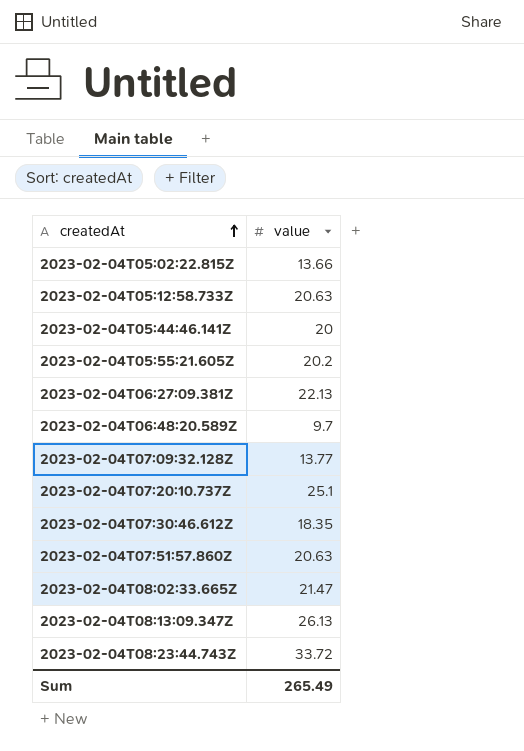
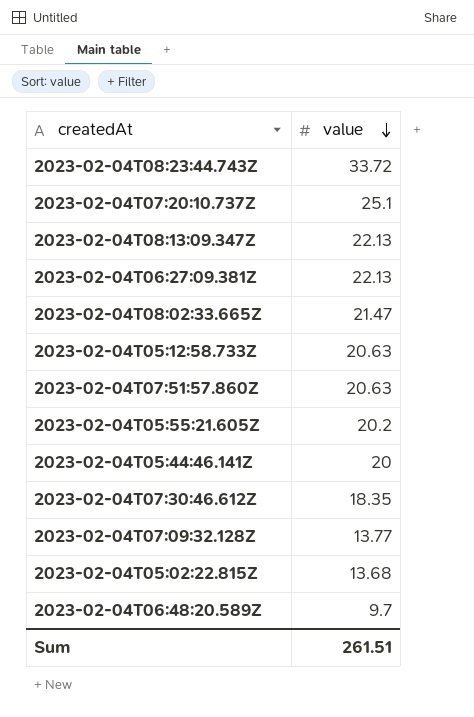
row order: createdAt ascending -> value descending
2023-02-04T08:13:09.347Z | value: 26.13 -> 22.13
2023-02-04T05:02:22.815Z | value: 13.66 -> 13.68
Sum | value: 265.49 -> 261.51

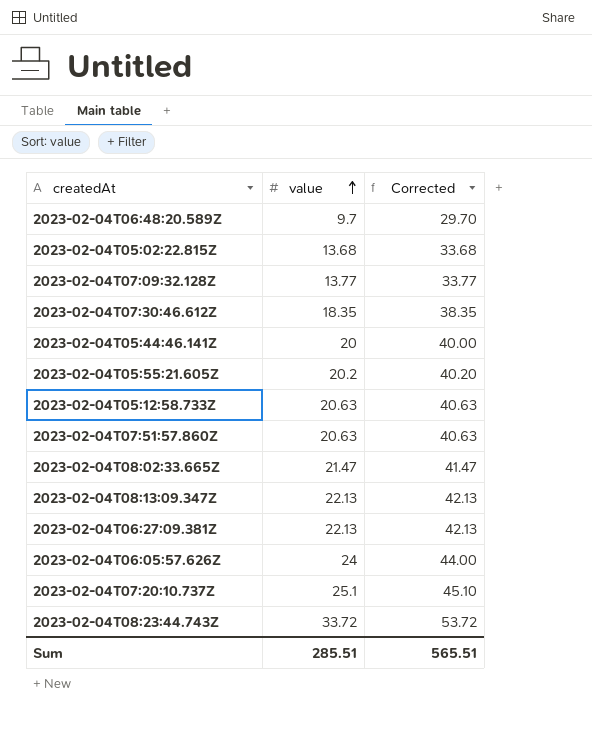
row order: value descending -> value ascending
column Corrected | formula: none -> [value] + 20
row 2023-02-04T06:05:57.626Z: none -> 24 | 44.00
Sum | value: 261.51 -> 285.51

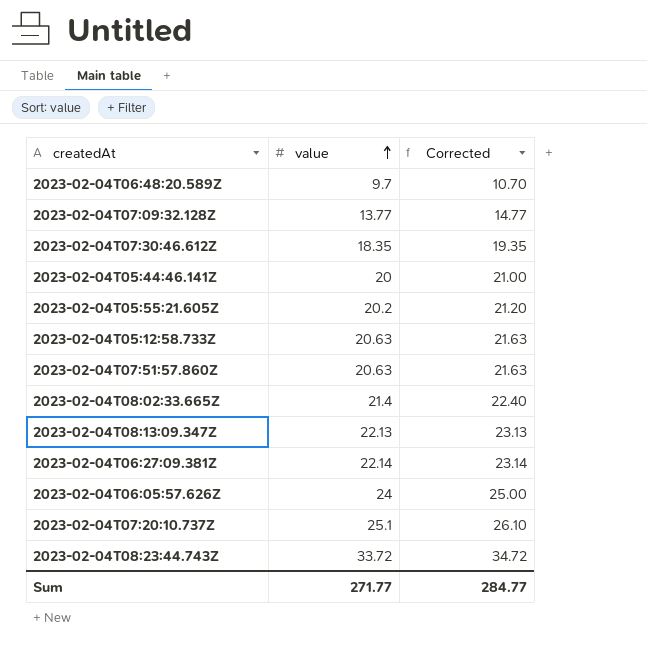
column Corrected | formula: [value] + 20 -> [value] + 1
row 2023-02-04T05:02:22.815Z: 13.68 | 33.68 -> none
2023-02-04T08:02:33.665Z | value: 21.47 -> 21.4
2023-02-04T06:27:09.381Z | value: 22.13 -> 22.14
Sum | value: 285.51 -> 271.77
Sum | Corrected: 565.51 -> 284.77

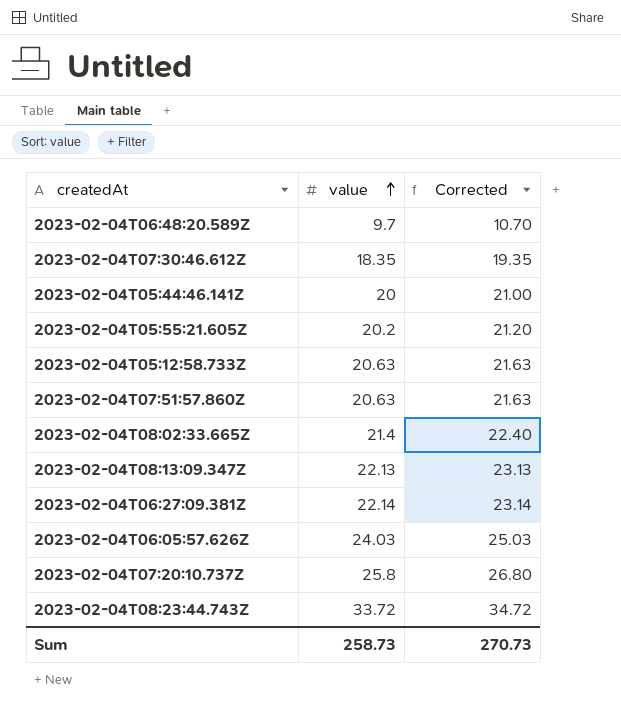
row 2023-02-04T07:09:32.128Z: 13.77 | 14.77 -> none
2023-02-04T06:05:57.626Z | value: 24 -> 24.03
2023-02-04T06:05:57.626Z | Corrected: 25.00 -> 25.03
2023-02-04T07:20:10.737Z | value: 25.1 -> 25.8
2023-02-04T07:20:10.737Z | Corrected: 26.10 -> 26.80
Sum | value: 271.77 -> 258.73
Sum | Corrected: 284.77 -> 270.73

